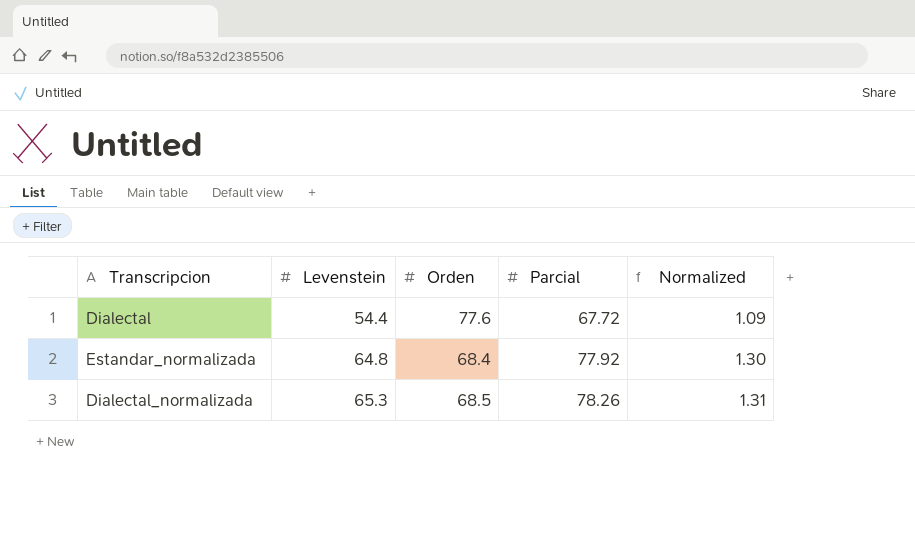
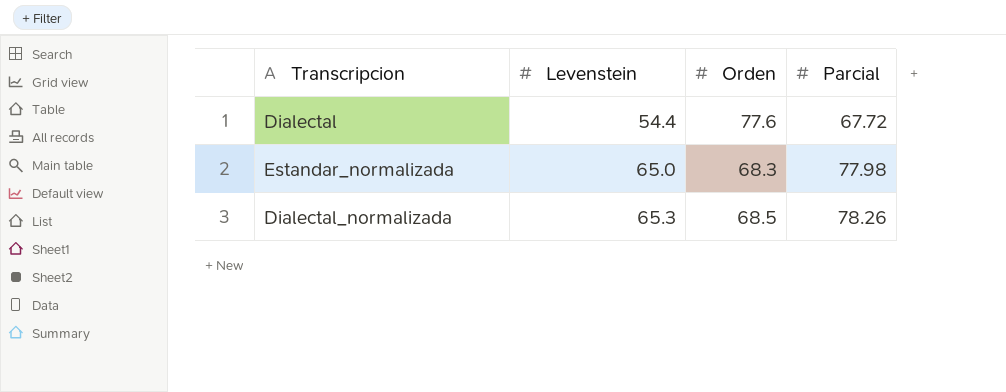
column Normalized | formula: [Levenstein] * 0.02 -> none
Estandar_normalizada | Levenstein: 64.8 -> 65.0
Estandar_normalizada | Orden: 68.4 -> 68.3
Estandar_normalizada | Parcial: 77.92 -> 77.98

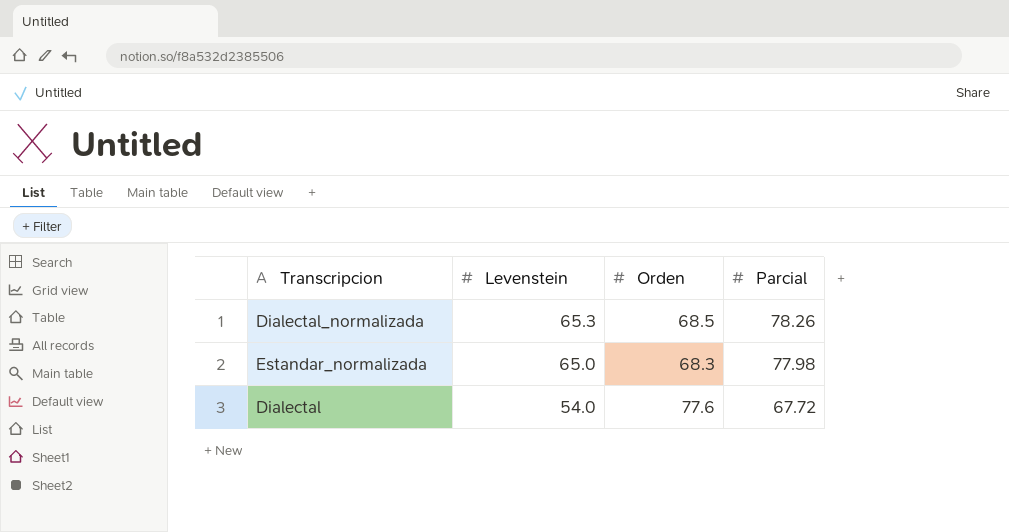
row order: Levenstein ascending -> Levenstein descending
Dialectal | Levenstein: 54.4 -> 54.0

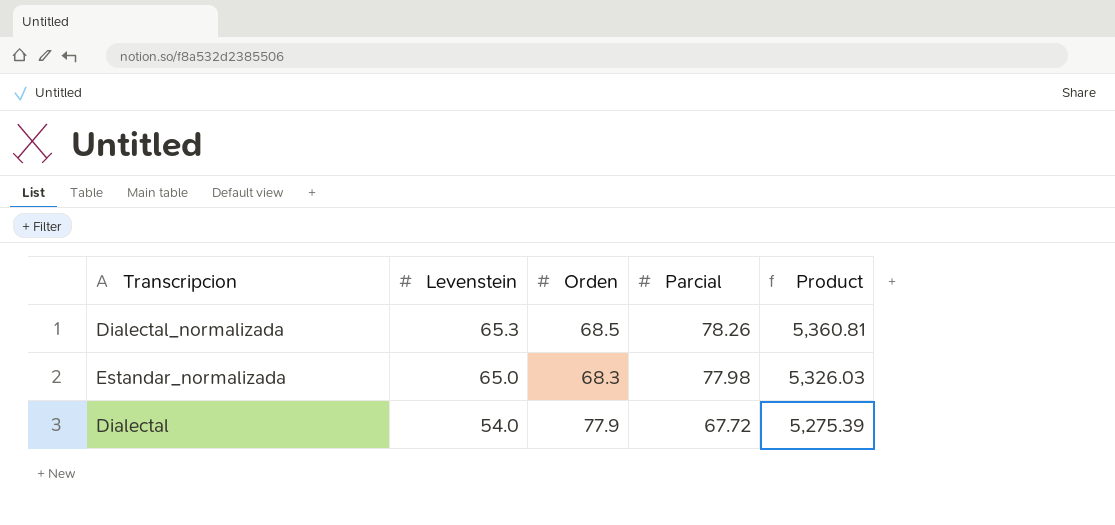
column Product | formula: none -> [Orden] * [Parcial]
Dialectal | Orden: 77.6 -> 77.9

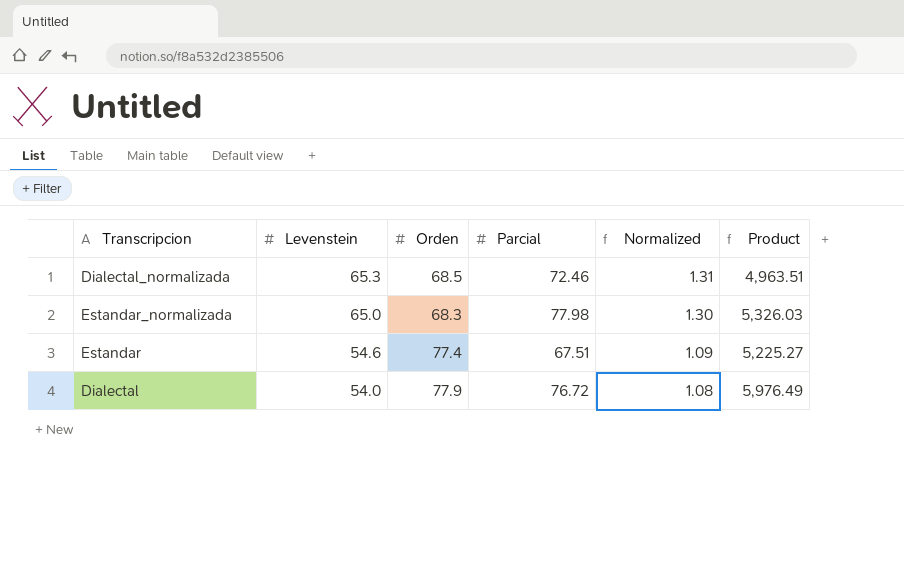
column Normalized | formula: none -> [Levenstein] * 0.02
Dialectal_normalizada | Parcial: 78.26 -> 72.46
Dialectal_normalizada | Product: 5,360.81 -> 4,963.51
row Estandar: none -> 54.6 | 77.4 | 67.51 | 1.09 | 5,225.27
Dialectal | Parcial: 67.72 -> 76.72
Dialectal | Product: 5,275.39 -> 5,976.49

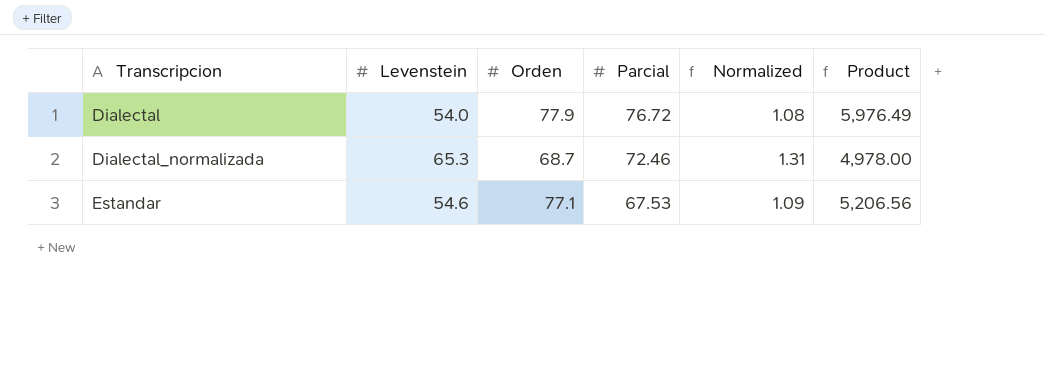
row order: Levenstein descending -> Transcripcion ascending
row Estandar_normalizada: 65.0 | 68.3 | 77.98 | 1.30 | 5,326.03 -> none
Dialectal_normalizada | Orden: 68.5 -> 68.7
Dialectal_normalizada | Product: 4,963.51 -> 4,978.00
Estandar | Orden: 77.4 -> 77.1
Estandar | Parcial: 67.51 -> 67.53
Estandar | Product: 5,225.27 -> 5,206.56

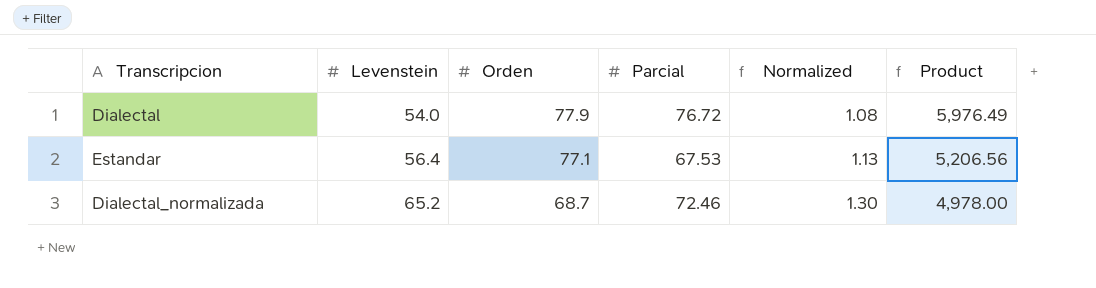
row order: Transcripcion ascending -> Levenstein ascending
Estandar | Levenstein: 54.6 -> 56.4
Estandar | Normalized: 1.09 -> 1.13
Dialectal_normalizada | Levenstein: 65.3 -> 65.2
Dialectal_normalizada | Normalized: 1.31 -> 1.30

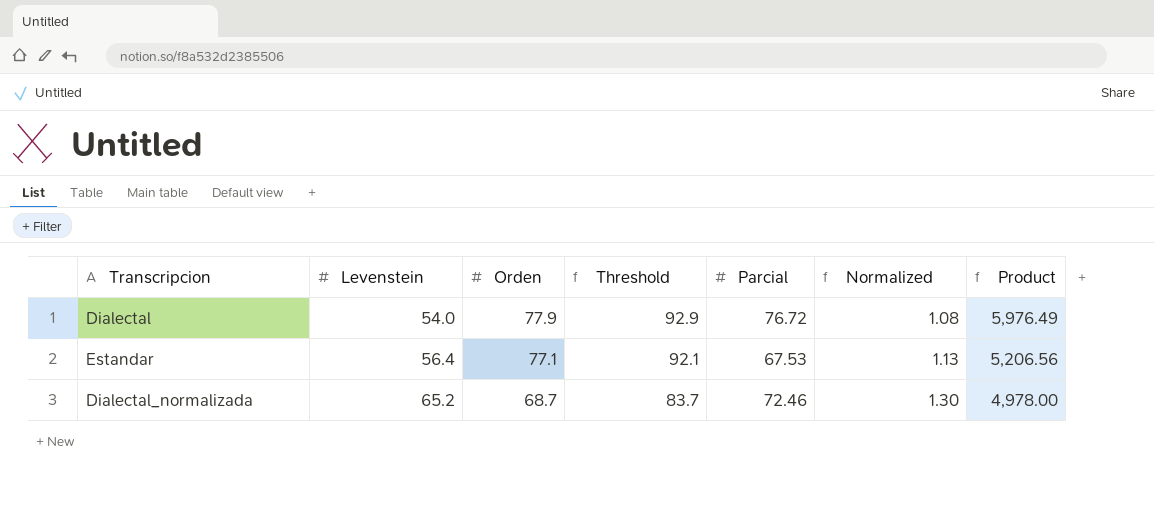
column Threshold | formula: none -> [Orden] + 15

